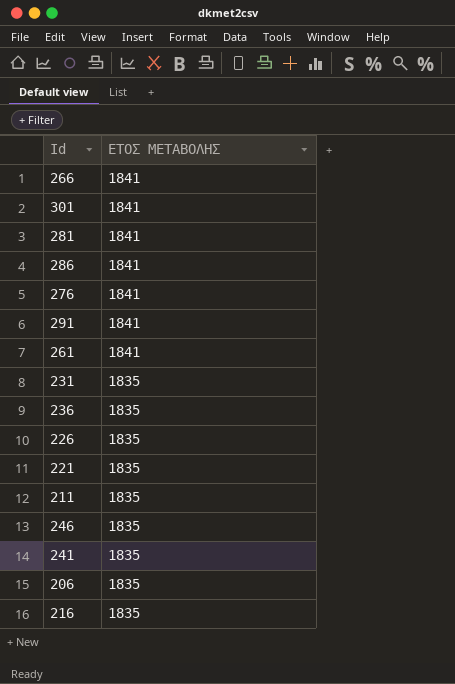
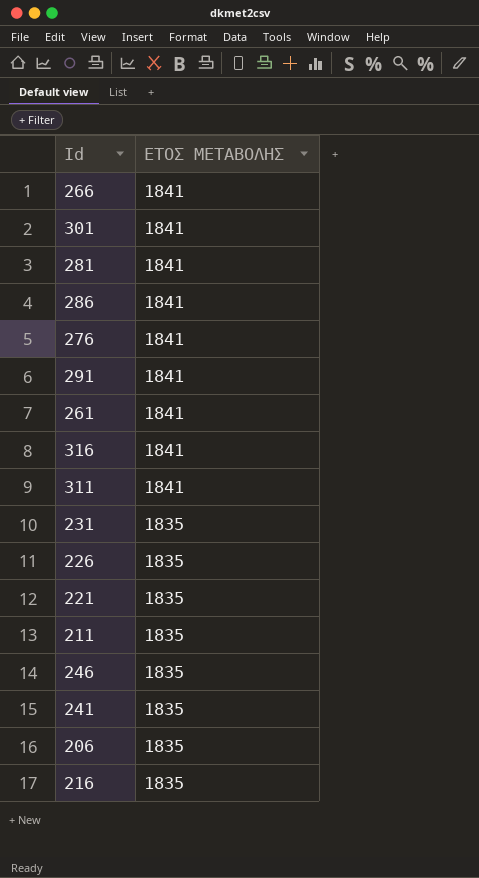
row 236: 1835 -> none
row 316: none -> 1841
row 311: none -> 1841

